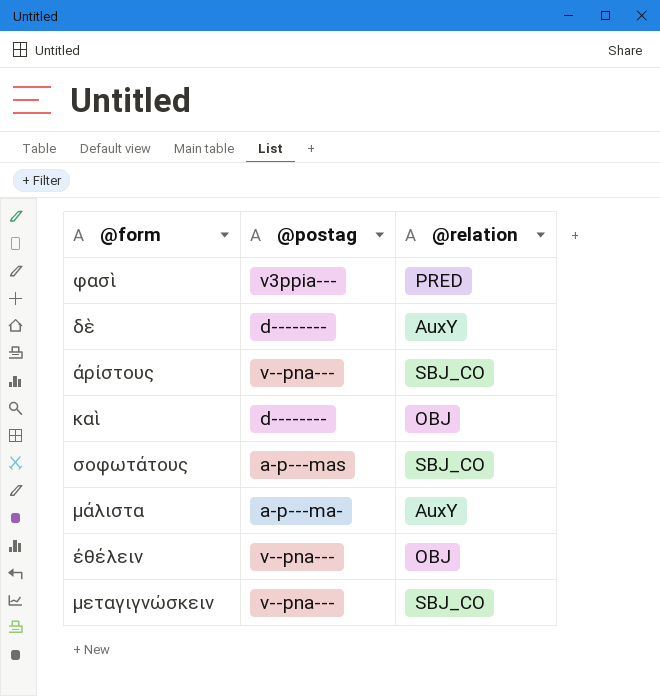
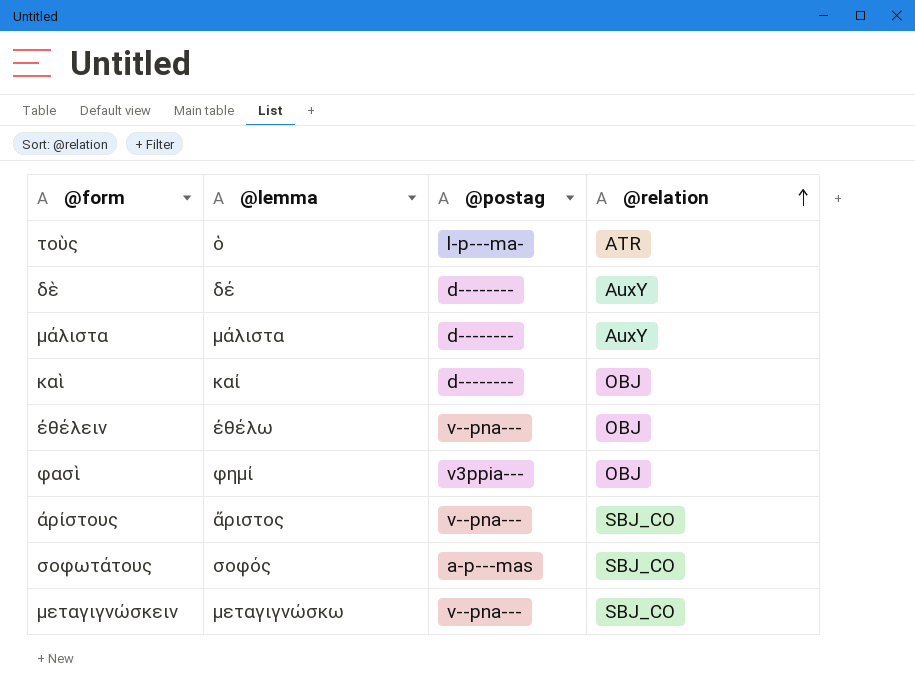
row order: none -> @relation ascending
column @lemma | position: none -> 2
row τοὺς: none -> ὁ | l-p---ma- | ATR
μάλιστα | @postag: a-p---ma- -> d--------
φασὶ | @relation: PRED -> OBJ

